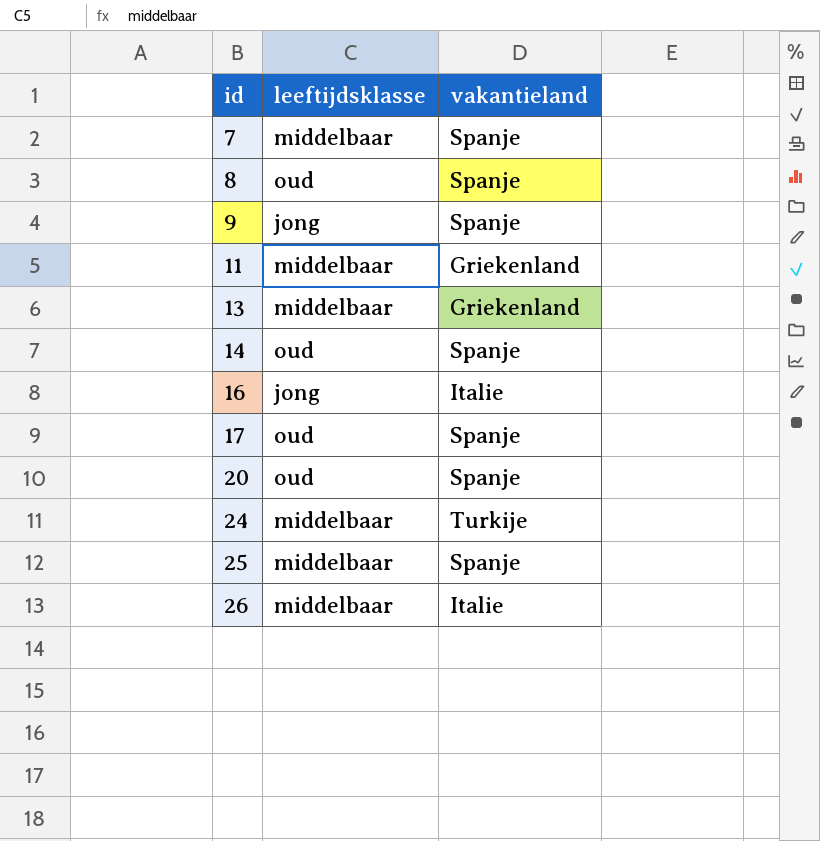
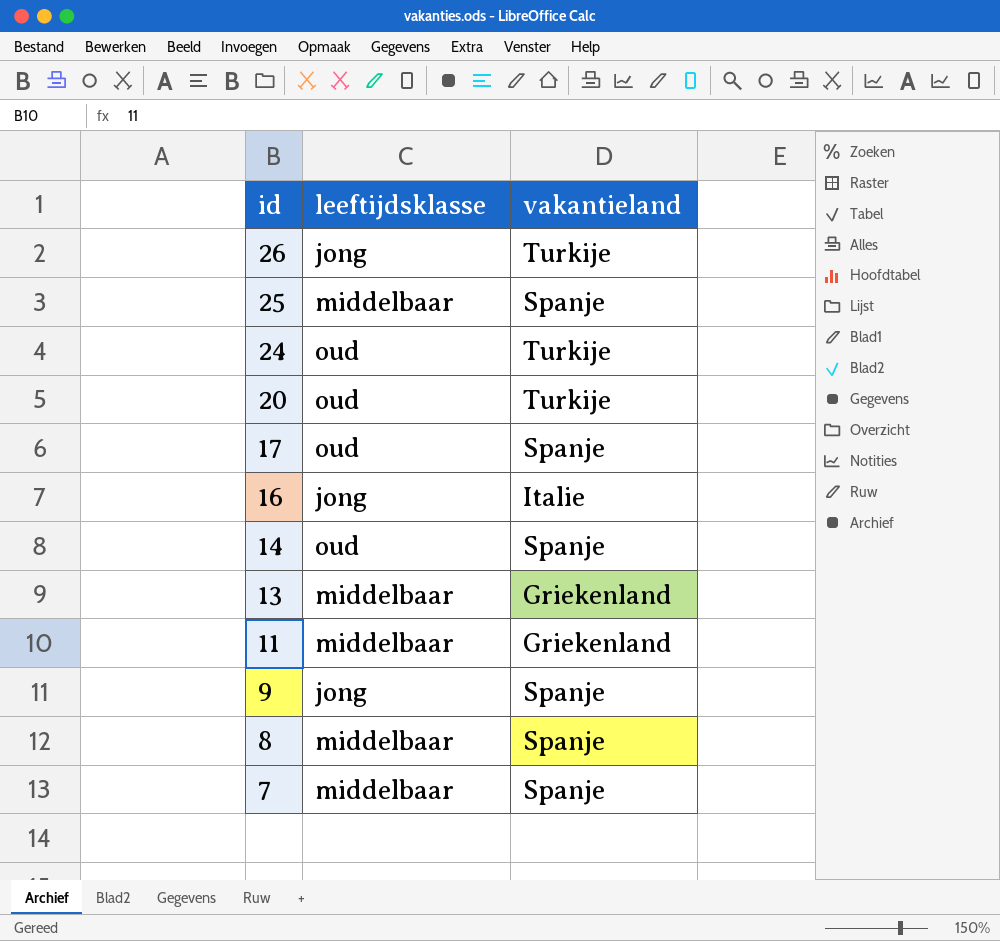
row order: id ascending -> id descending
26 | leeftijdsklasse: middelbaar -> jong
26 | vakantieland: Italie -> Turkije
24 | leeftijdsklasse: middelbaar -> oud
20 | vakantieland: Spanje -> Turkije
8 | leeftijdsklasse: oud -> middelbaar

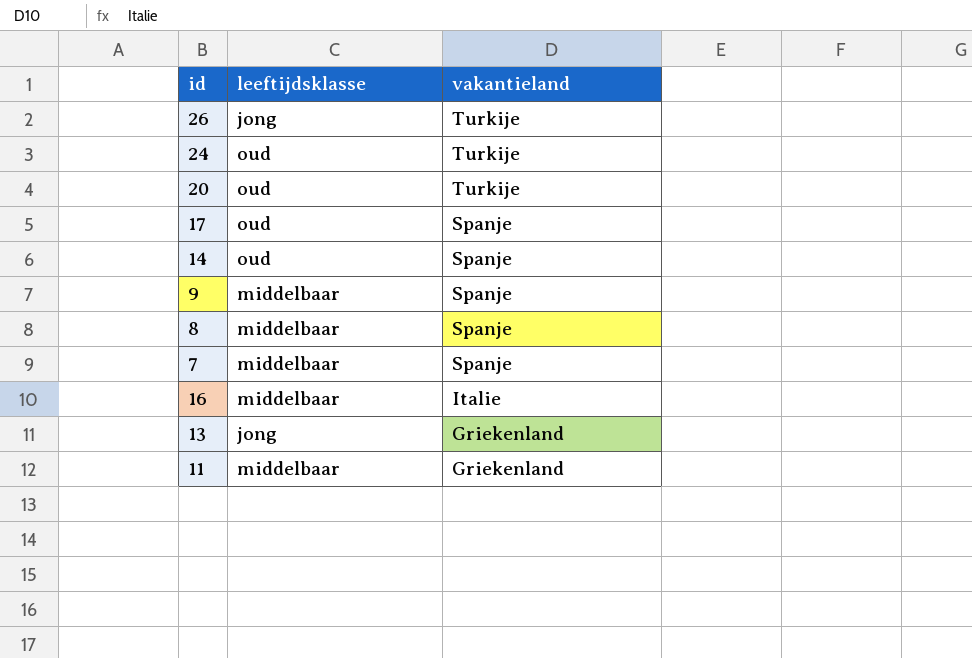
row order: id descending -> vakantieland descending
row 25: middelbaar | Spanje -> none
9 | leeftijdsklasse: jong -> middelbaar
16 | leeftijdsklasse: jong -> middelbaar
13 | leeftijdsklasse: middelbaar -> jong

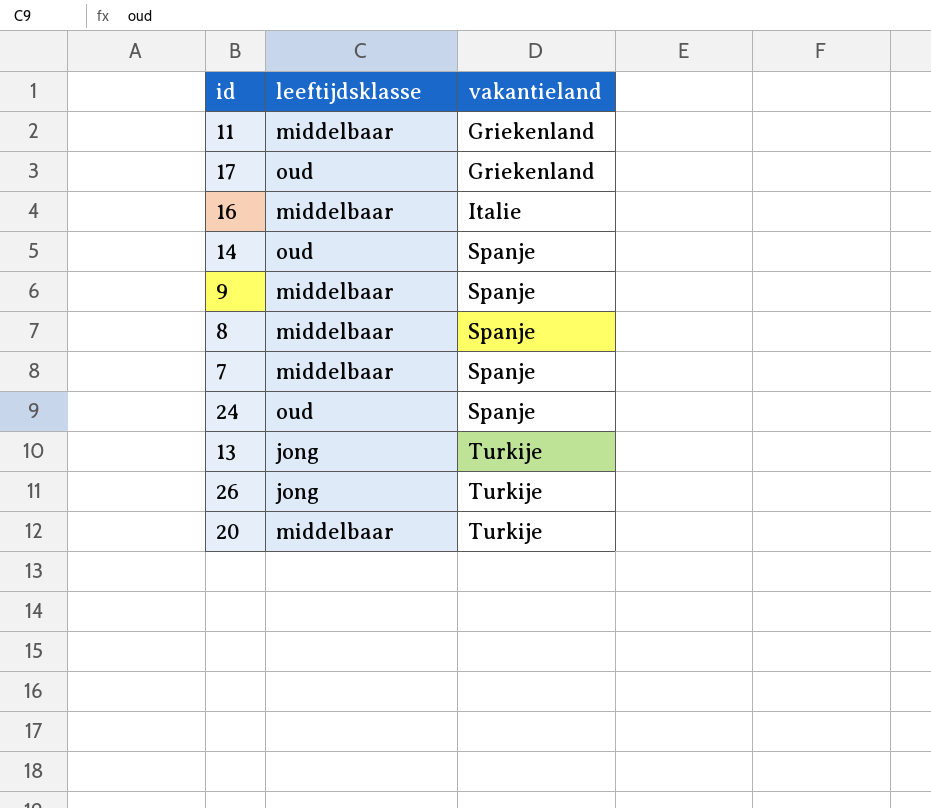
row order: vakantieland descending -> vakantieland ascending
17 | vakantieland: Spanje -> Griekenland
24 | vakantieland: Turkije -> Spanje
13 | vakantieland: Griekenland -> Turkije
20 | leeftijdsklasse: oud -> middelbaar

